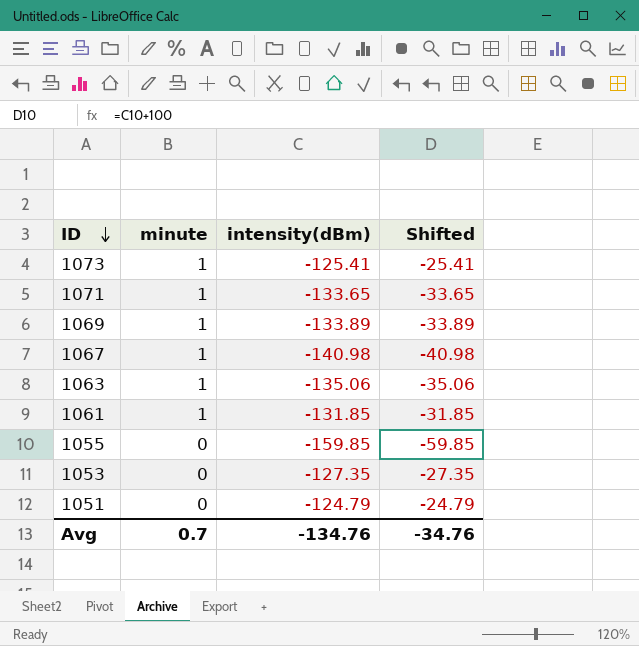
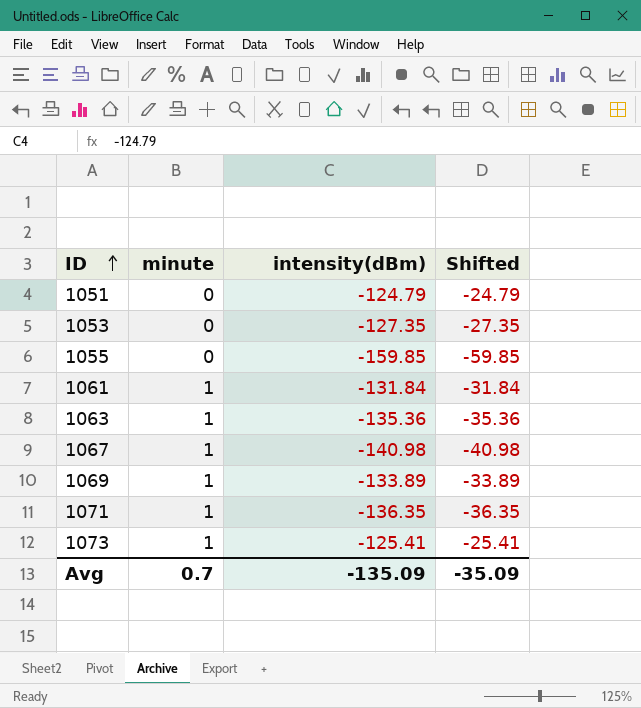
row order: ID descending -> ID ascending
1061 | intensity(dBm): -131.85 -> -131.84
1061 | Shifted: -31.85 -> -31.84
1063 | intensity(dBm): -135.06 -> -135.36
1063 | Shifted: -35.06 -> -35.36
1071 | intensity(dBm): -133.65 -> -136.35
1071 | Shifted: -33.65 -> -36.35
Avg | intensity(dBm): -134.76 -> -135.09
Avg | Shifted: -34.76 -> -35.09

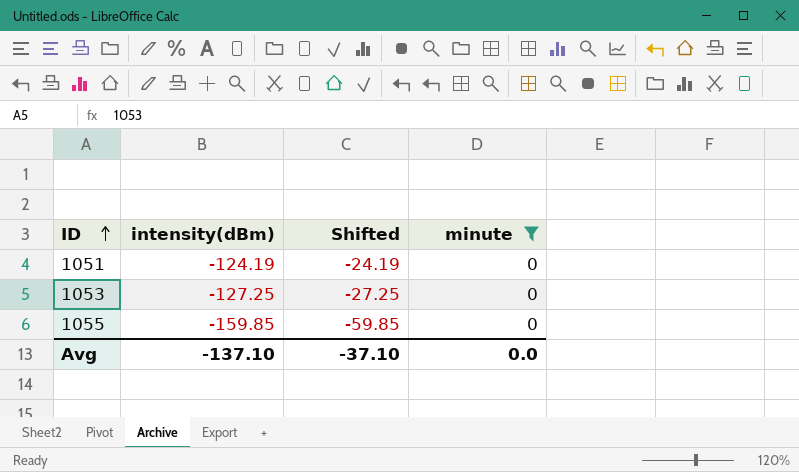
filter: none -> minute = 0
column minute | position: 2 -> 4
1051 | intensity(dBm): -124.79 -> -124.19
1051 | Shifted: -24.79 -> -24.19
1053 | intensity(dBm): -127.35 -> -127.25
1053 | Shifted: -27.35 -> -27.25
Avg | intensity(dBm): -135.09 -> -137.10
Avg | Shifted: -35.09 -> -37.10
Avg | minute: 0.7 -> 0.0

